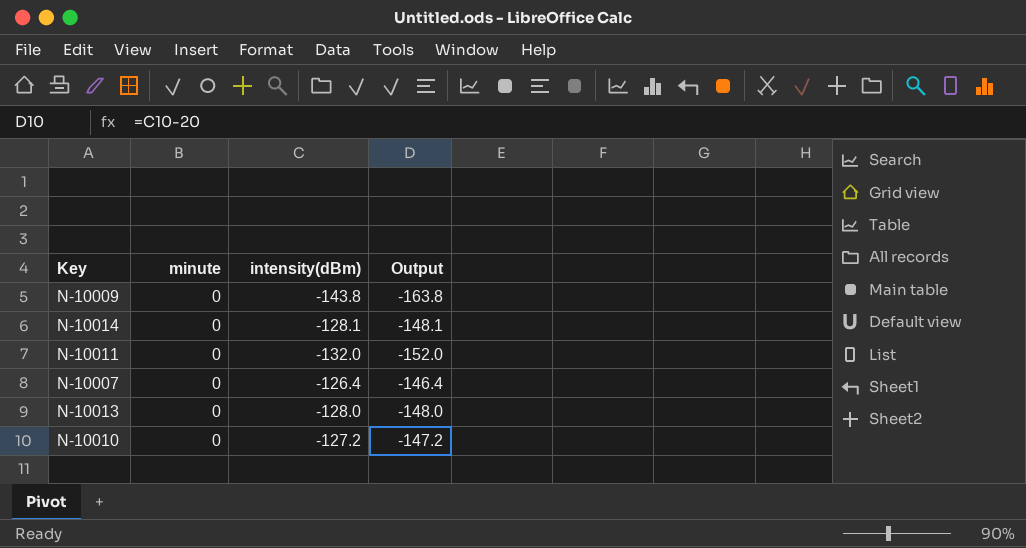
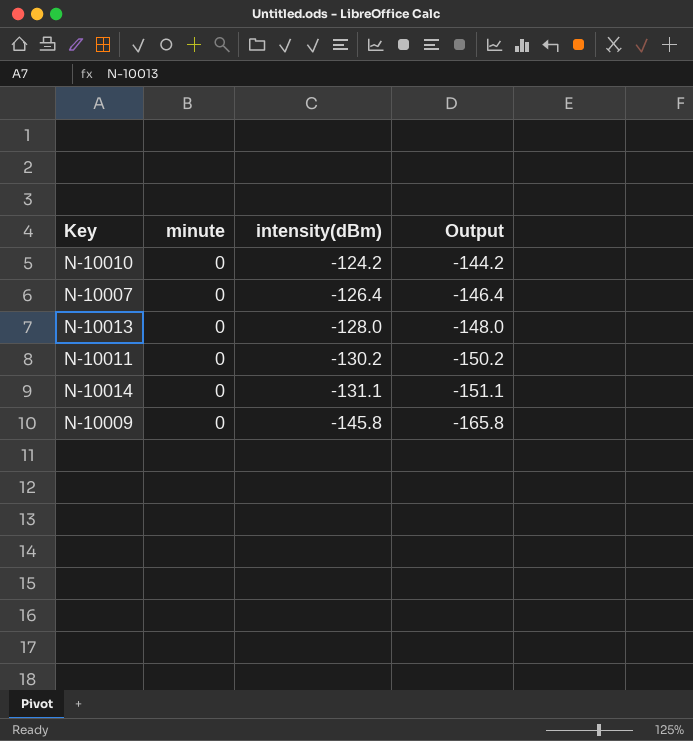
row order: none -> intensity(dBm) descending
N-10010 | intensity(dBm): -127.2 -> -124.2
N-10010 | Output: -147.2 -> -144.2
N-10011 | intensity(dBm): -132.0 -> -130.2
N-10011 | Output: -152.0 -> -150.2
N-10014 | intensity(dBm): -128.1 -> -131.1
N-10014 | Output: -148.1 -> -151.1
N-10009 | intensity(dBm): -143.8 -> -145.8
N-10009 | Output: -163.8 -> -165.8

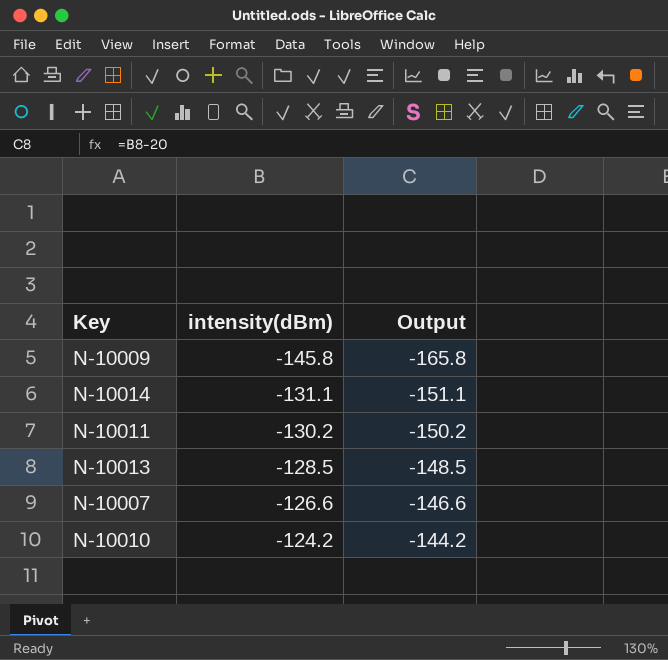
row order: intensity(dBm) descending -> intensity(dBm) ascending
column minute | position: 2 -> none
N-10013 | intensity(dBm): -128.0 -> -128.5
N-10013 | Output: -148.0 -> -148.5
N-10007 | intensity(dBm): -126.4 -> -126.6
N-10007 | Output: -146.4 -> -146.6

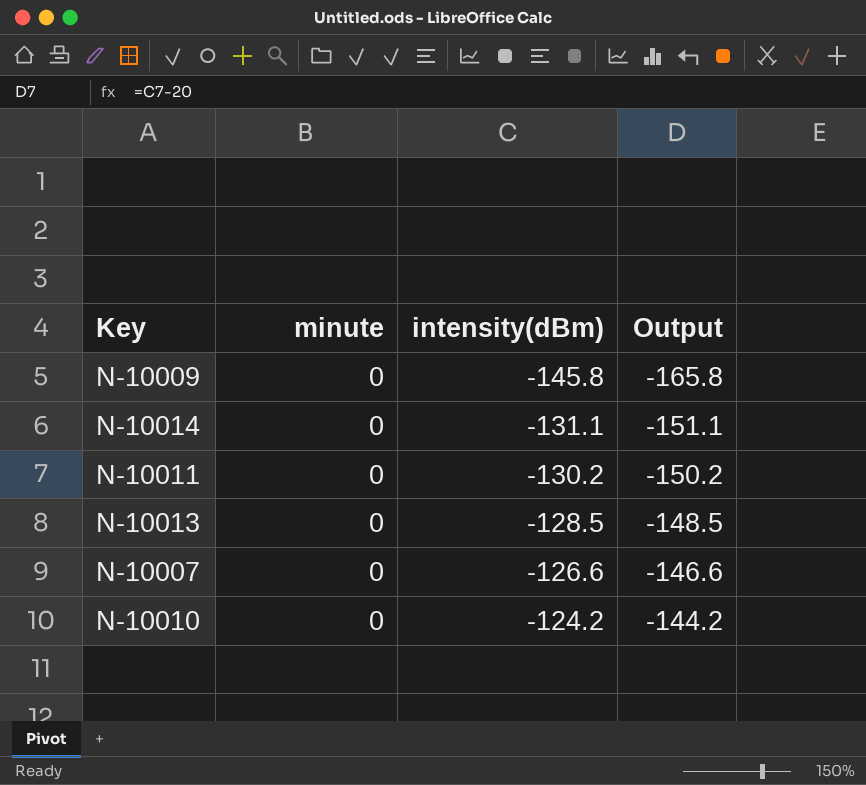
column minute | position: none -> 2

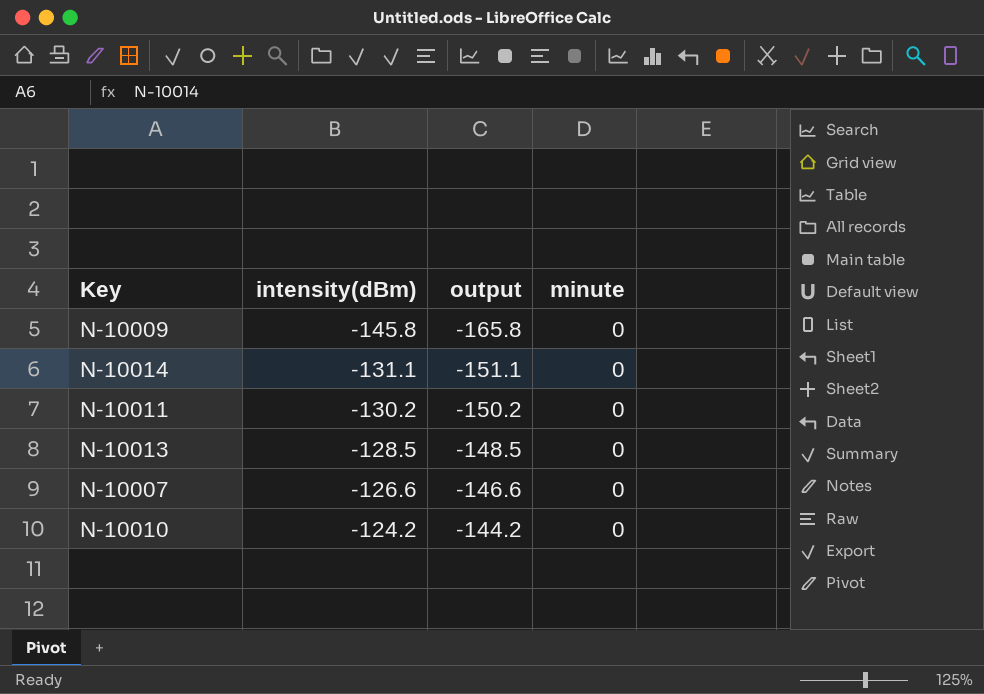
column name: Output -> output
column minute | position: 2 -> 4

